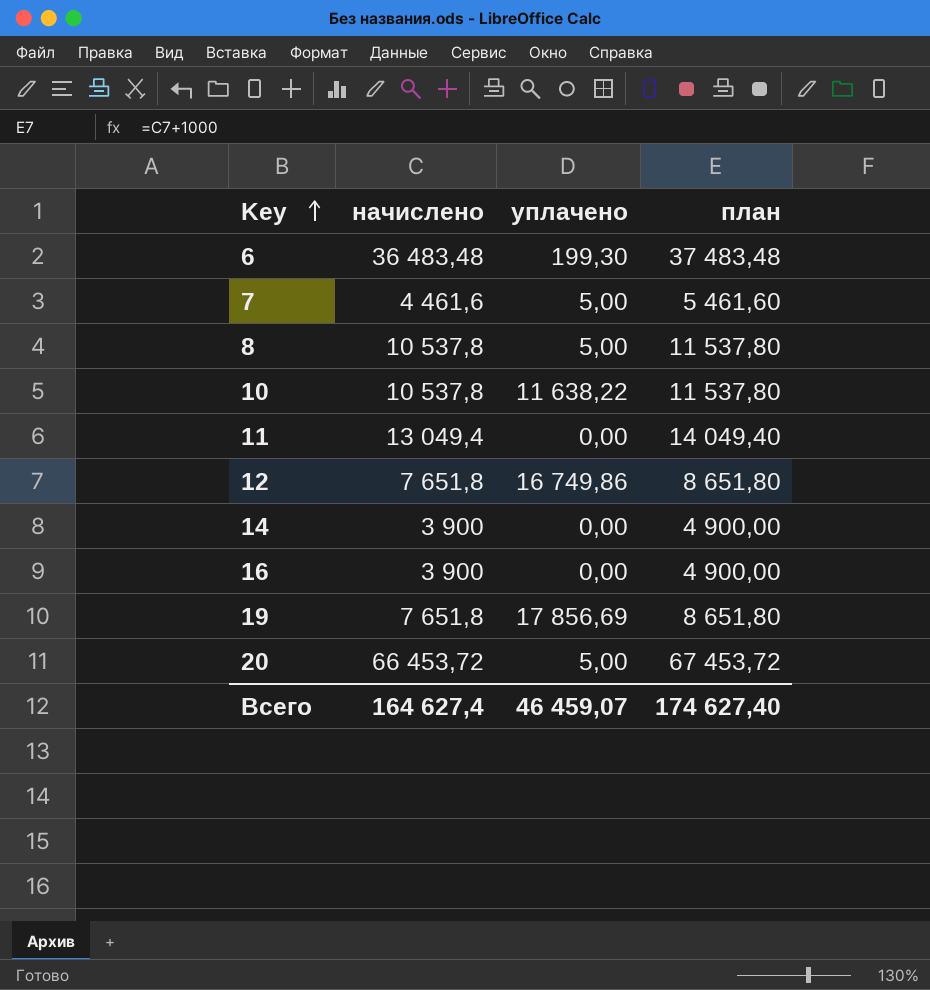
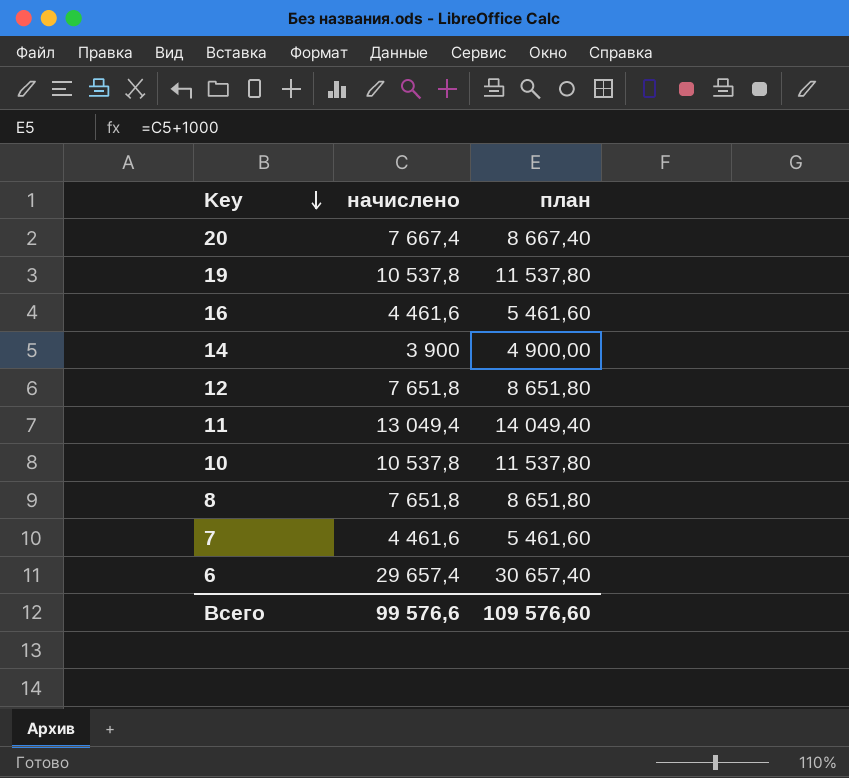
row order: Key ascending -> Key descending
column уплачено | position: 3 -> none
20 | начислено: 66 453,72 -> 7 667,4
20 | план: 67 453,72 -> 8 667,40
19 | начислено: 7 651,8 -> 10 537,8
19 | план: 8 651,80 -> 11 537,80
16 | начислено: 3 900 -> 4 461,6
16 | план: 4 900,00 -> 5 461,60
8 | начислено: 10 537,8 -> 7 651,8
8 | план: 11 537,80 -> 8 651,80
6 | начислено: 36 483,48 -> 29 657,4
6 | план: 37 483,48 -> 30 657,40
Всего | начислено: 164 627,4 -> 99 576,6
Всего | план: 174 627,40 -> 109 576,60

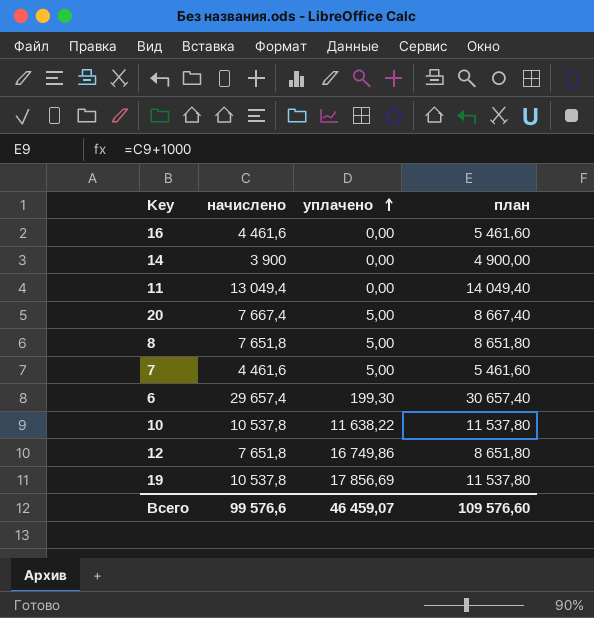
row order: Key descending -> уплачено ascending
column уплачено | position: none -> 3

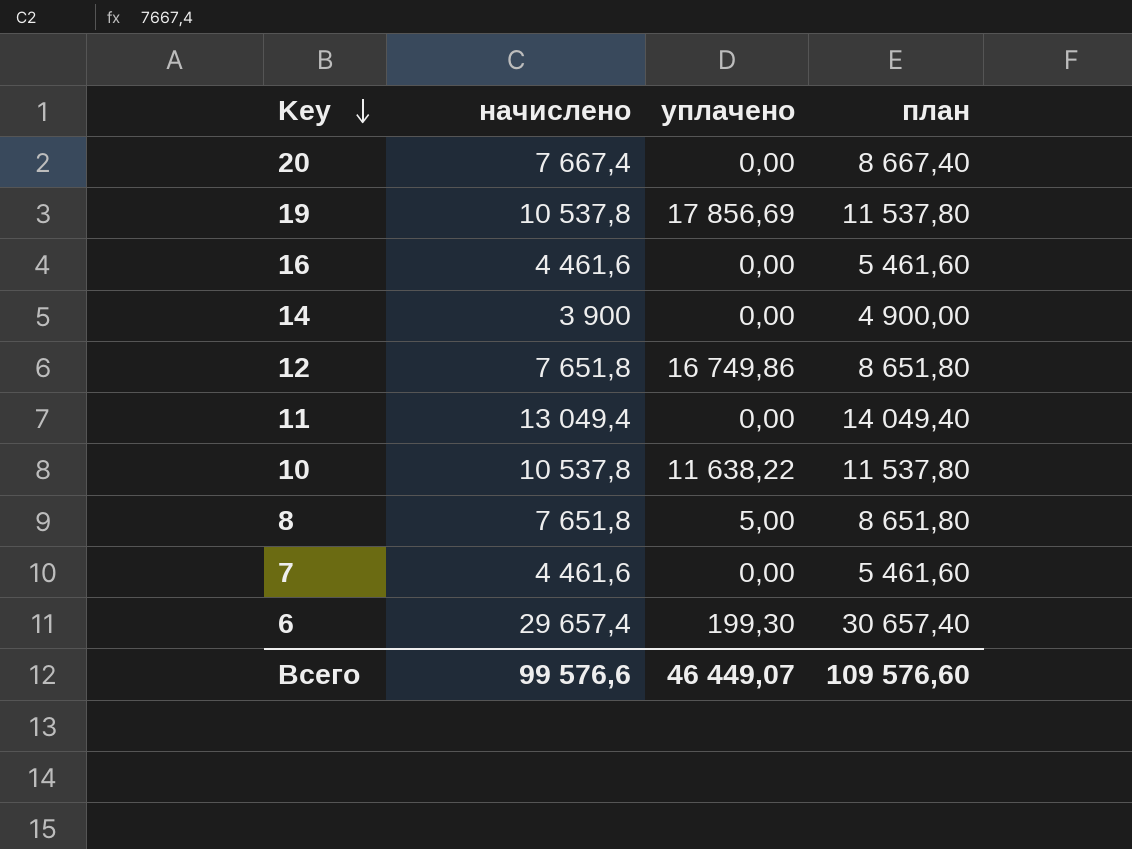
row order: уплачено ascending -> Key descending
20 | уплачено: 5,00 -> 0,00
7 | уплачено: 5,00 -> 0,00
Всего | уплачено: 46 459,07 -> 46 449,07

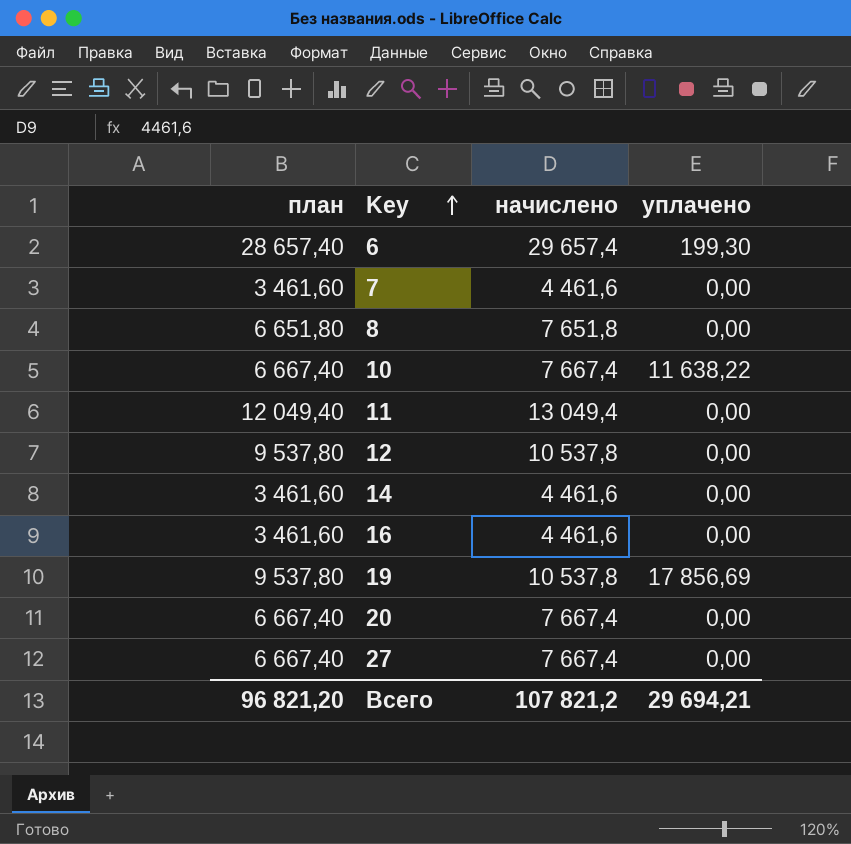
row order: Key descending -> Key ascending
column план | formula: [начислено] + 1000 -> [начислено] - 1000
column план | position: 4 -> 1
8 | уплачено: 5,00 -> 0,00
10 | начислено: 10 537,8 -> 7 667,4
12 | начислено: 7 651,8 -> 10 537,8
12 | уплачено: 16 749,86 -> 0,00
14 | начислено: 3 900 -> 4 461,6
row 27: none -> 6 667,40 | 7 667,4 | 0,00
Всего | план: 109 576,60 -> 96 821,20
Всего | начислено: 99 576,6 -> 107 821,2
Всего | уплачено: 46 449,07 -> 29 694,21

